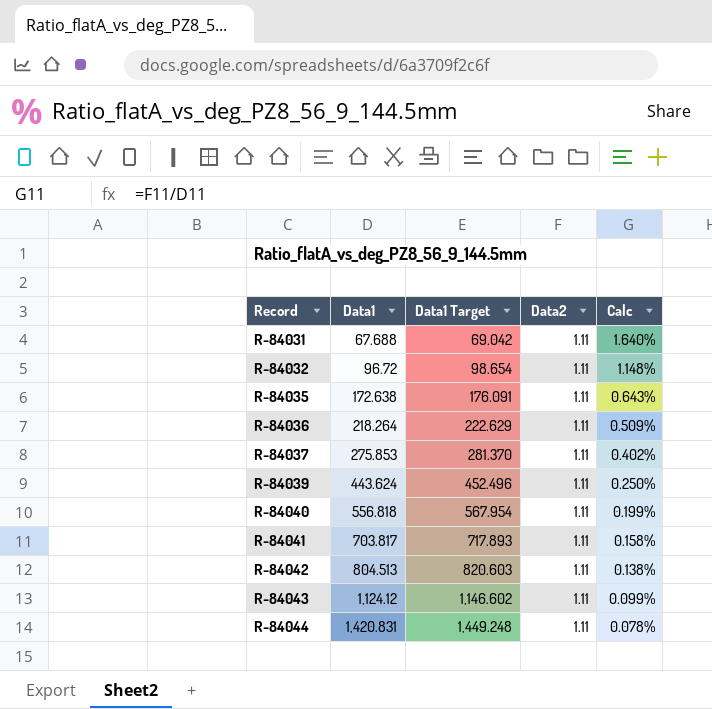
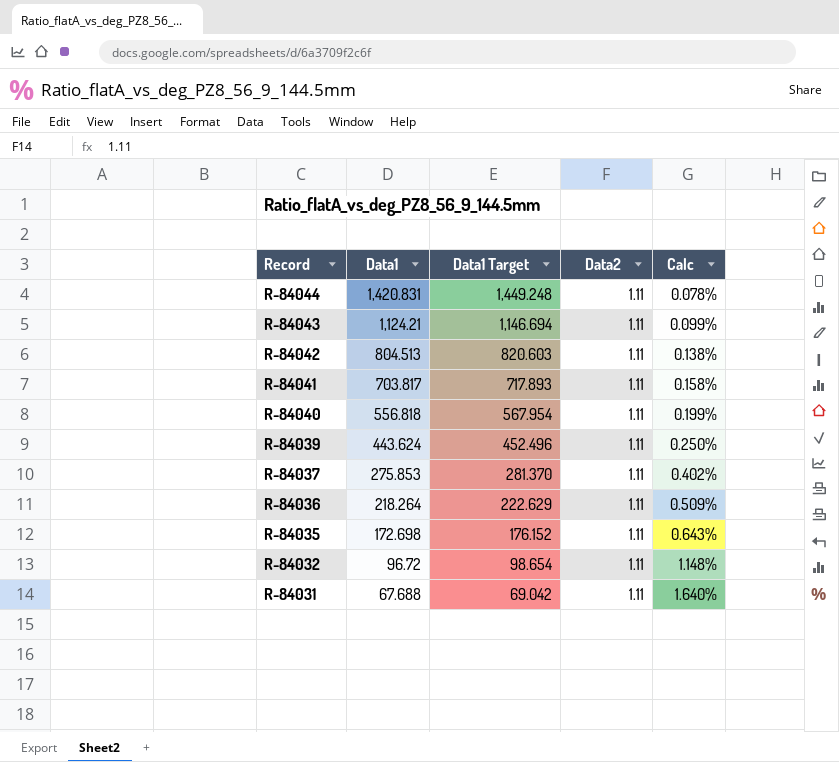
row order: Record ascending -> Record descending
R-84043 | Data1: 1,124.12 -> 1,124.21
R-84043 | Data1 Target: 1,146.602 -> 1,146.694
R-84035 | Data1: 172.638 -> 172.698
R-84035 | Data1 Target: 176.091 -> 176.152

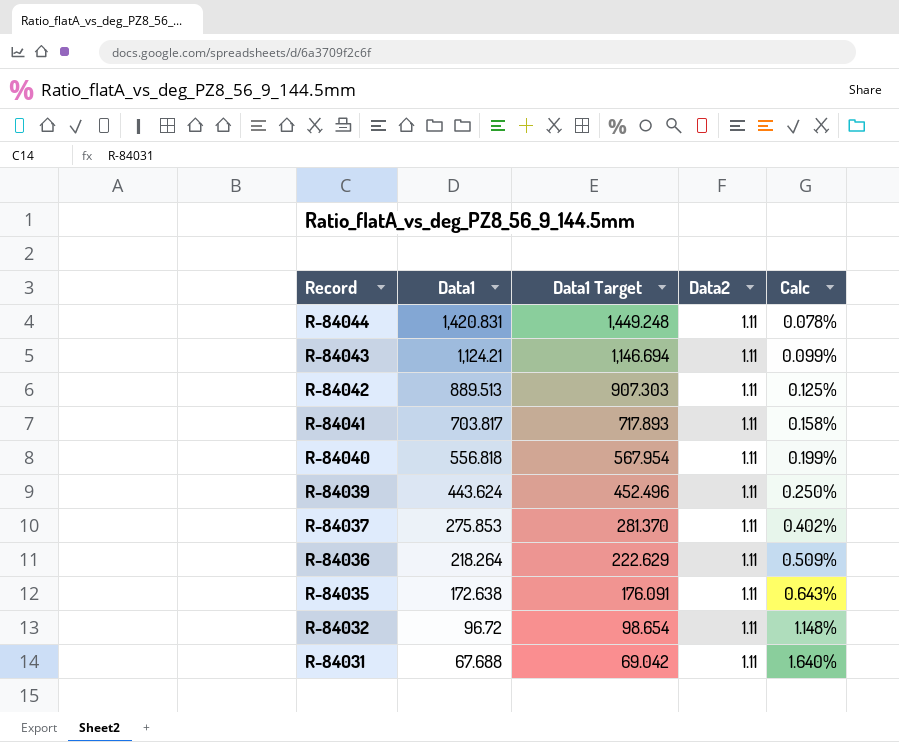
R-84042 | Data1: 804.513 -> 889.513
R-84042 | Data1 Target: 820.603 -> 907.303
R-84042 | Calc: 0.138% -> 0.125%
R-84035 | Data1: 172.698 -> 172.638
R-84035 | Data1 Target: 176.152 -> 176.091

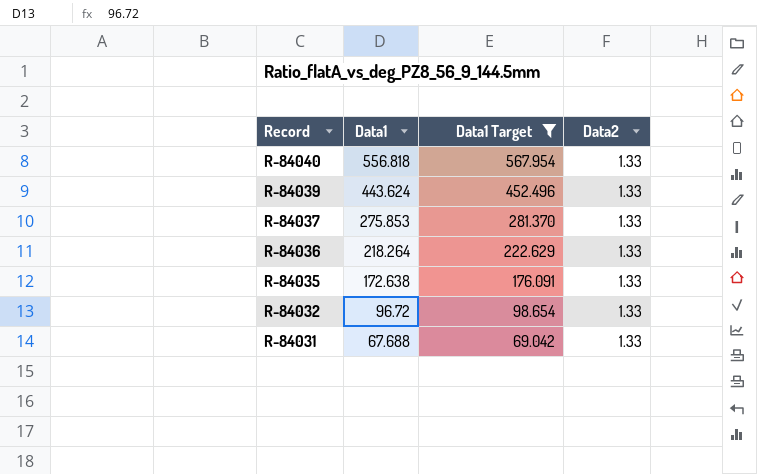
filter: none -> Data1 Target <= 567.954
column Calc | formula: [Data2] / [Data1] -> none
R-84040 | Data2: 1.11 -> 1.33
R-84039 | Data2: 1.11 -> 1.33
R-84037 | Data2: 1.11 -> 1.33
R-84036 | Data2: 1.11 -> 1.33
R-84035 | Data2: 1.11 -> 1.33
R-84032 | Data2: 1.11 -> 1.33
R-84031 | Data2: 1.11 -> 1.33

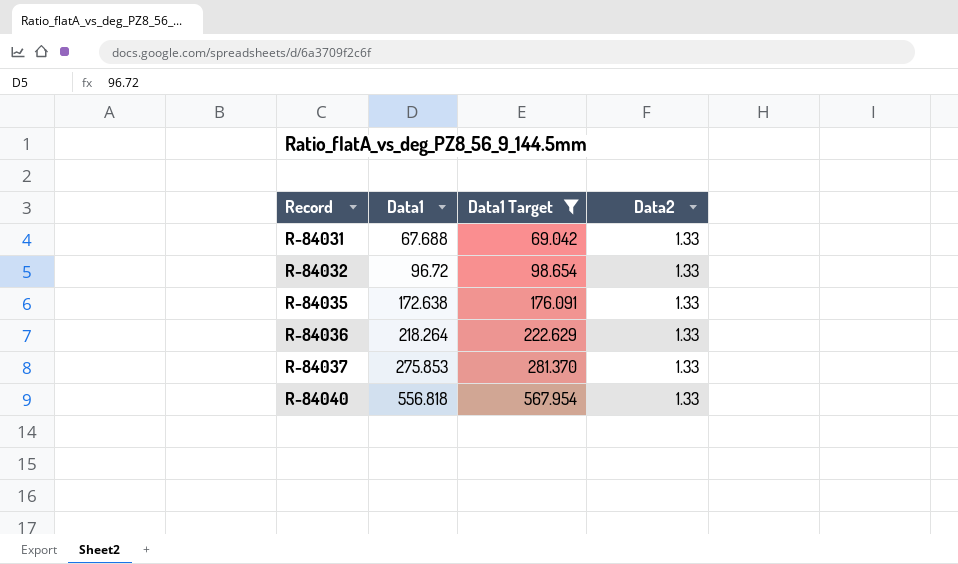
row order: Record descending -> Record ascending
row R-84039: 443.624 | 452.496 | 1.33 -> none

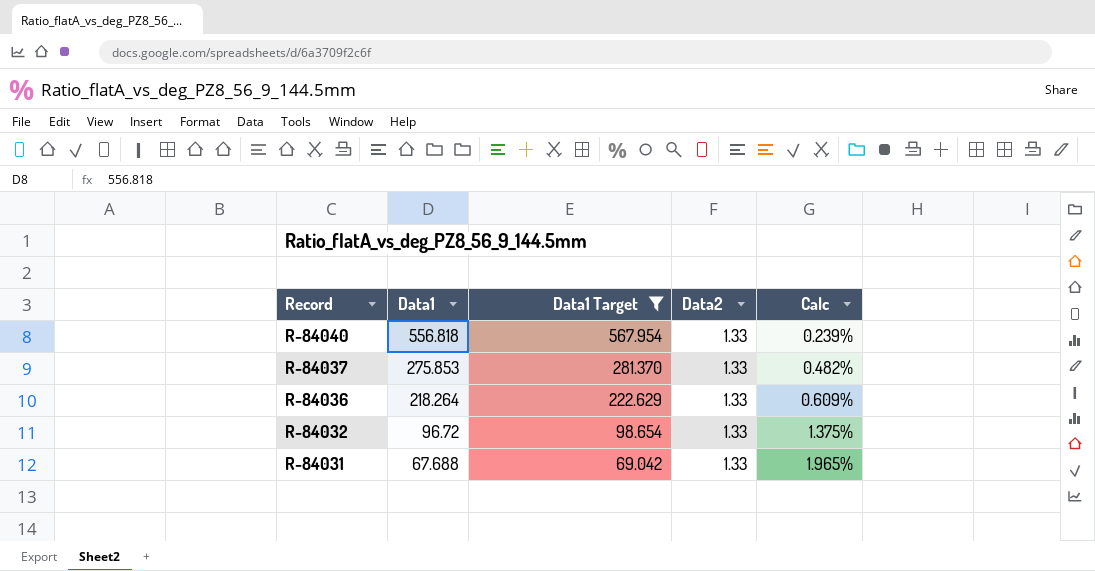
row order: Record ascending -> Record descending
column Calc | formula: none -> [Data2] / [Data1]
row R-84035: 172.638 | 176.091 | 1.33 -> none

